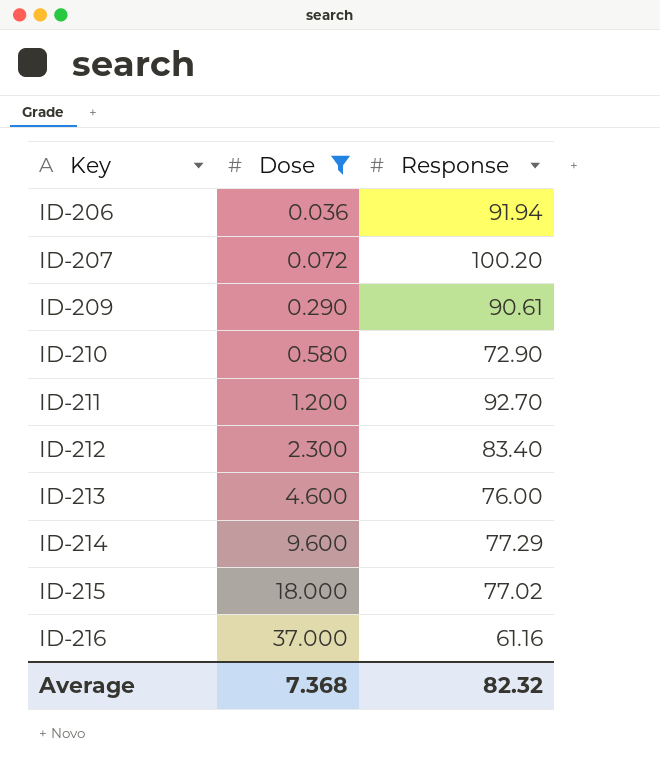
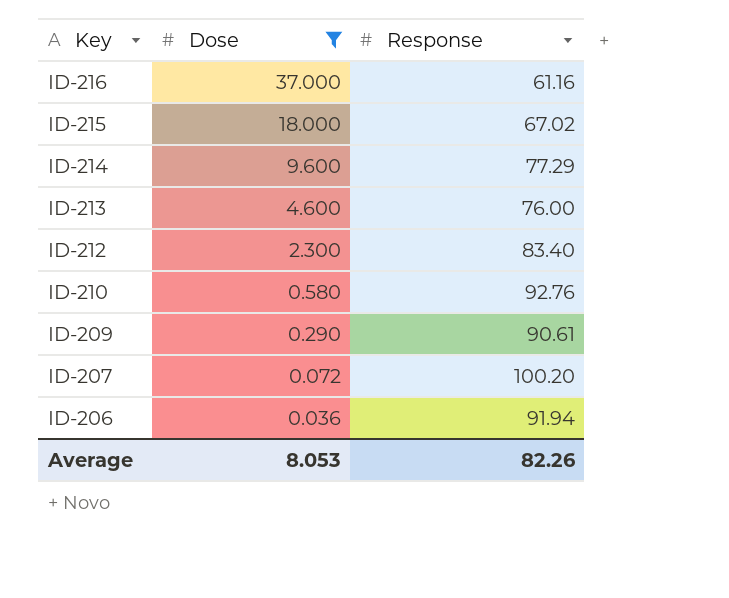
row order: Key ascending -> Key descending
row ID-211: 1.200 | 92.70 -> none
ID-215 | Response: 77.02 -> 67.02
ID-210 | Response: 72.90 -> 92.76
Average | Dose: 7.368 -> 8.053
Average | Response: 82.32 -> 82.26

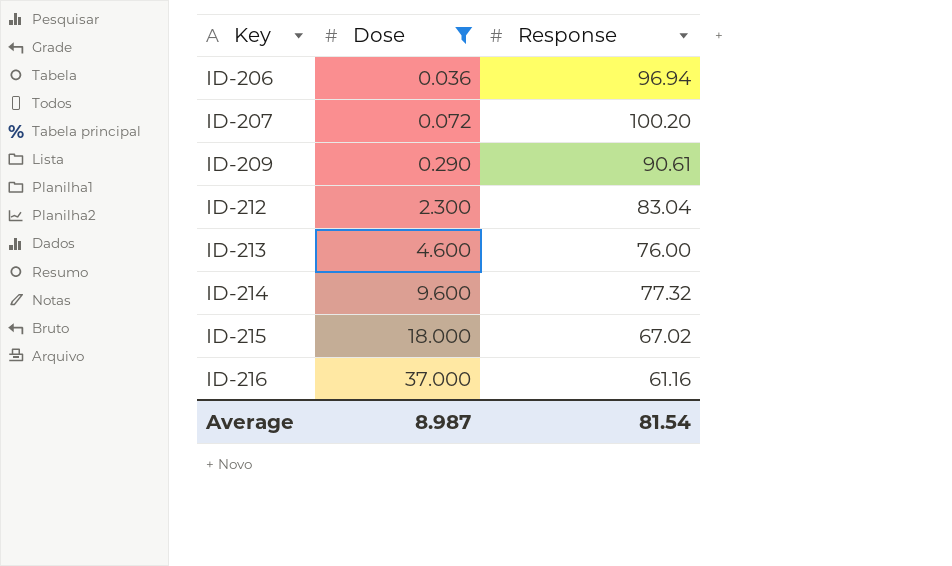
row order: Key descending -> Key ascending
row ID-210: 0.580 | 92.76 -> none
ID-206 | Response: 91.94 -> 96.94
ID-212 | Response: 83.40 -> 83.04
ID-214 | Response: 77.29 -> 77.32
Average | Dose: 8.053 -> 8.987
Average | Response: 82.26 -> 81.54

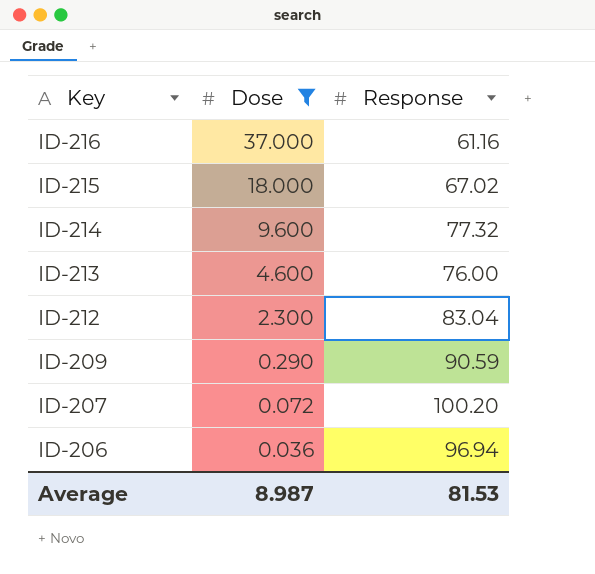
row order: Key ascending -> Key descending
ID-209 | Response: 90.61 -> 90.59
Average | Response: 81.54 -> 81.53

